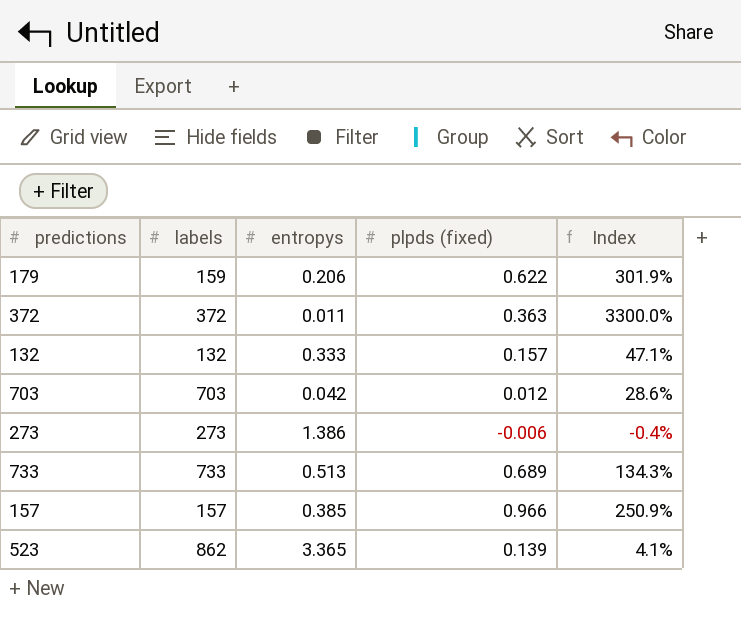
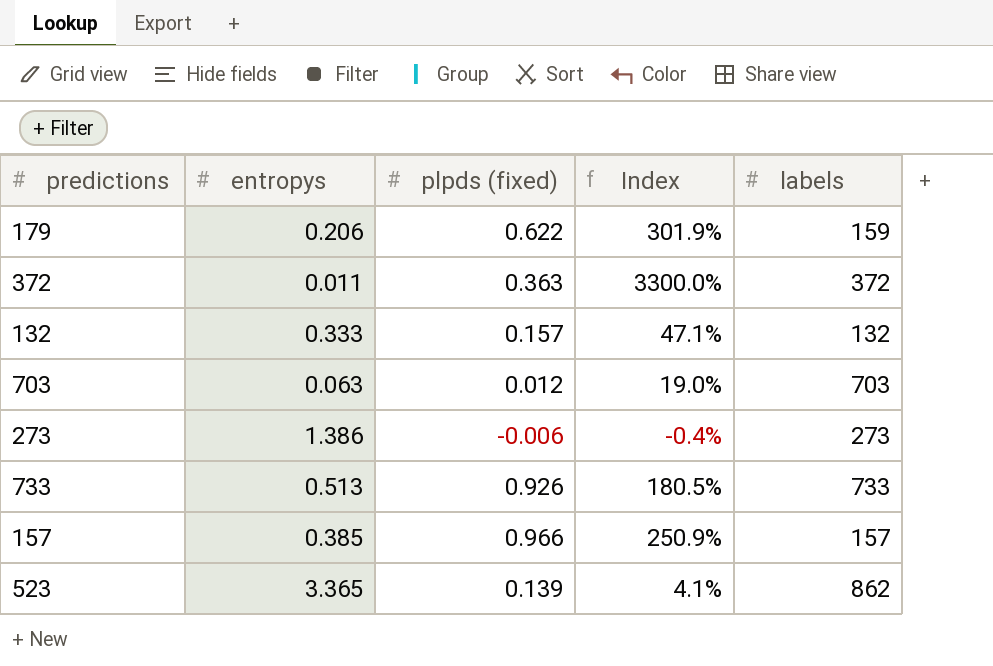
column labels | position: 2 -> 5
703 | entropys: 0.042 -> 0.063
703 | Index: 28.6% -> 19.0%
733 | plpds (fixed): 0.689 -> 0.926
733 | Index: 134.3% -> 180.5%

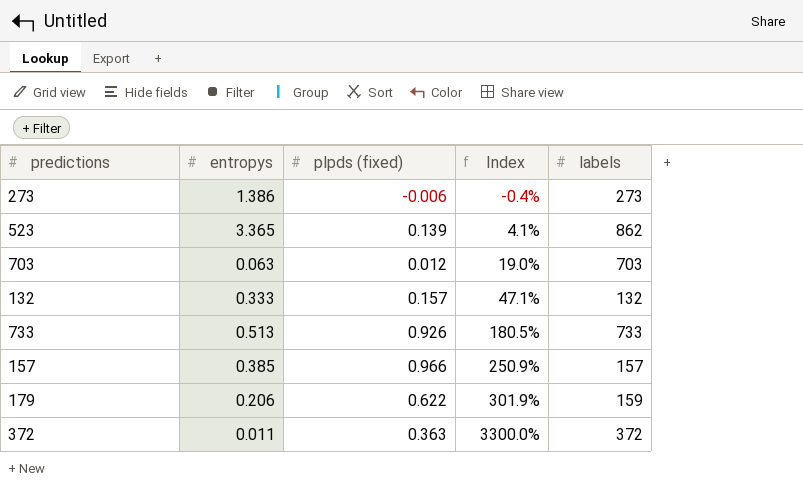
row order: none -> Index ascending

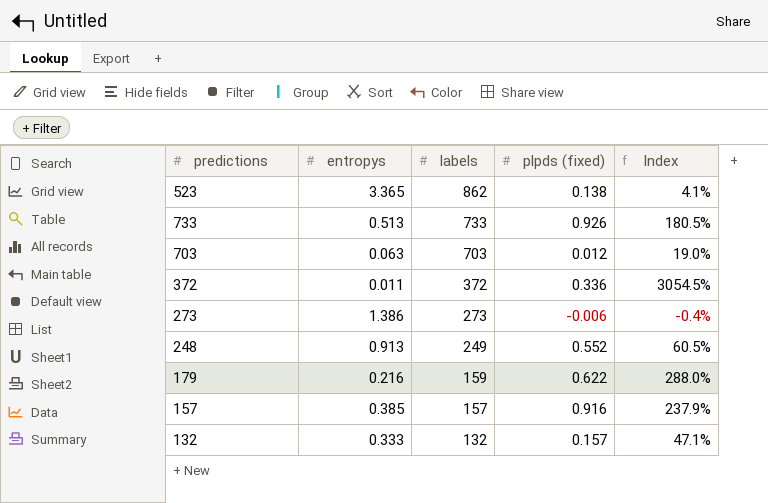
row order: Index ascending -> labels descending
column labels | position: 5 -> 3
523 | plpds (fixed): 0.139 -> 0.138
372 | plpds (fixed): 0.363 -> 0.336
372 | Index: 3300.0% -> 3054.5%
row 248: none -> 0.913 | 249 | 0.552 | 60.5%
179 | entropys: 0.206 -> 0.216
179 | Index: 301.9% -> 288.0%
157 | plpds (fixed): 0.966 -> 0.916
157 | Index: 250.9% -> 237.9%

